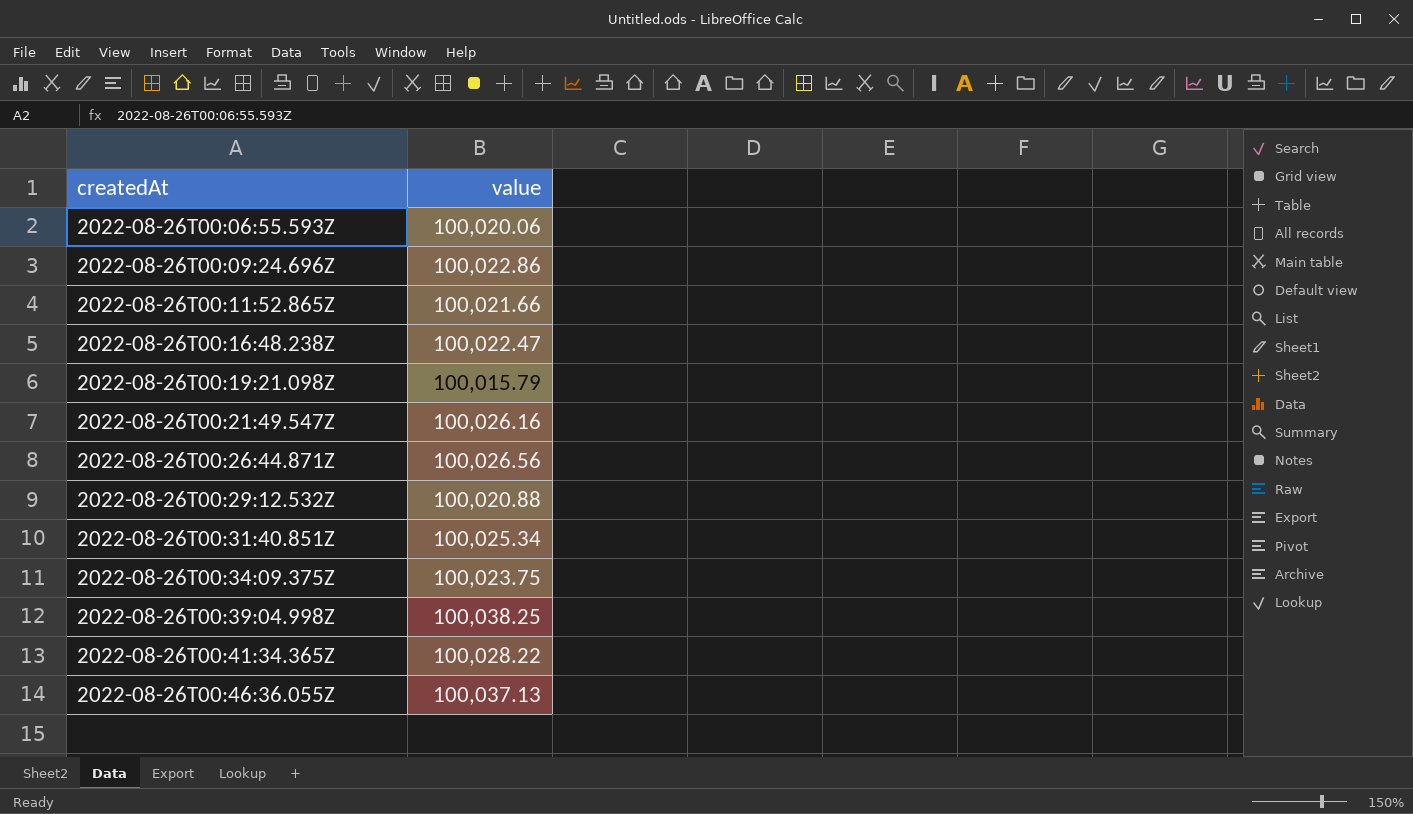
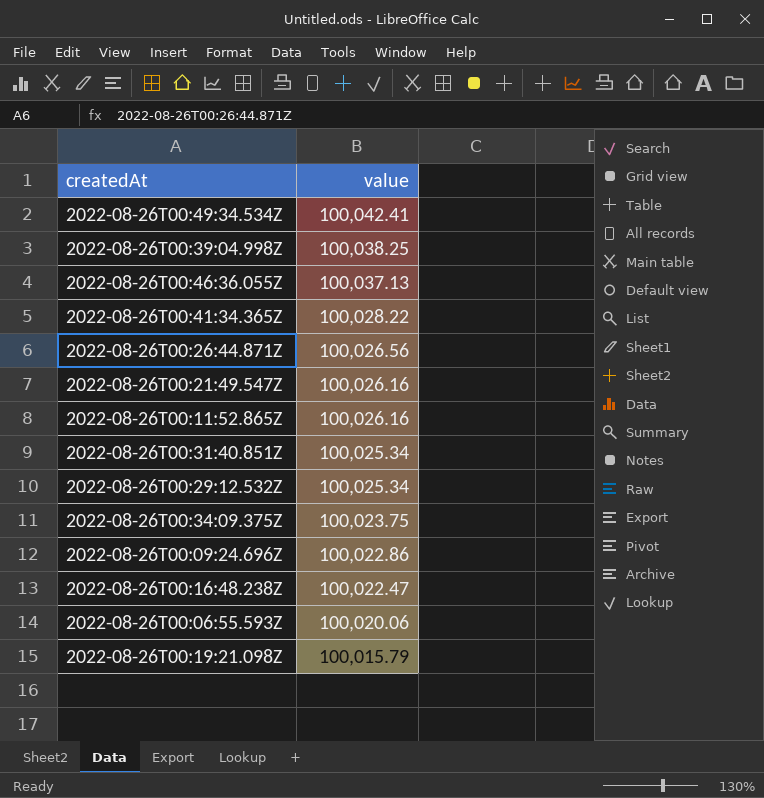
row order: createdAt ascending -> value descending
row 2022-08-26T00:49:34.534Z: none -> 100,042.41
2022-08-26T00:11:52.865Z | value: 100,021.66 -> 100,026.16
2022-08-26T00:29:12.532Z | value: 100,020.88 -> 100,025.34

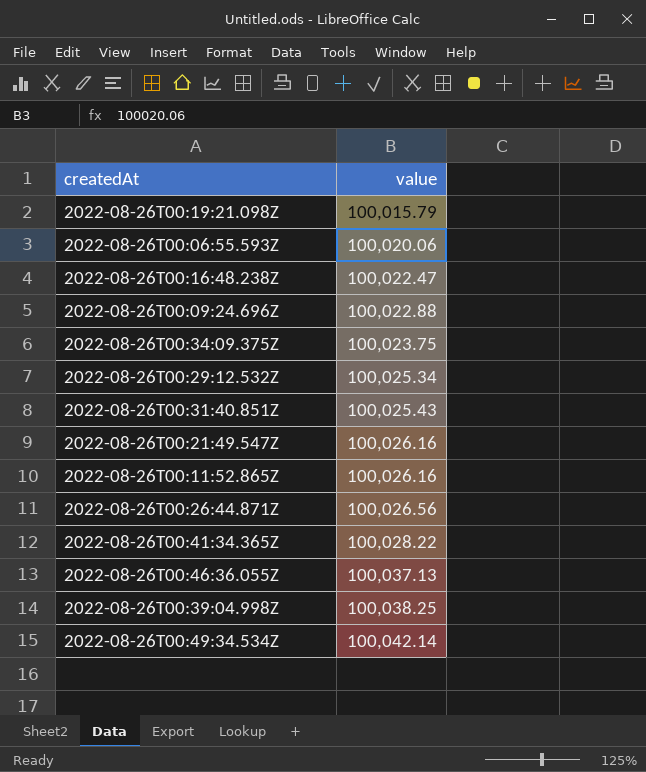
row order: value descending -> value ascending
2022-08-26T00:09:24.696Z | value: 100,022.86 -> 100,022.88
2022-08-26T00:31:40.851Z | value: 100,025.34 -> 100,025.43
2022-08-26T00:49:34.534Z | value: 100,042.41 -> 100,042.14

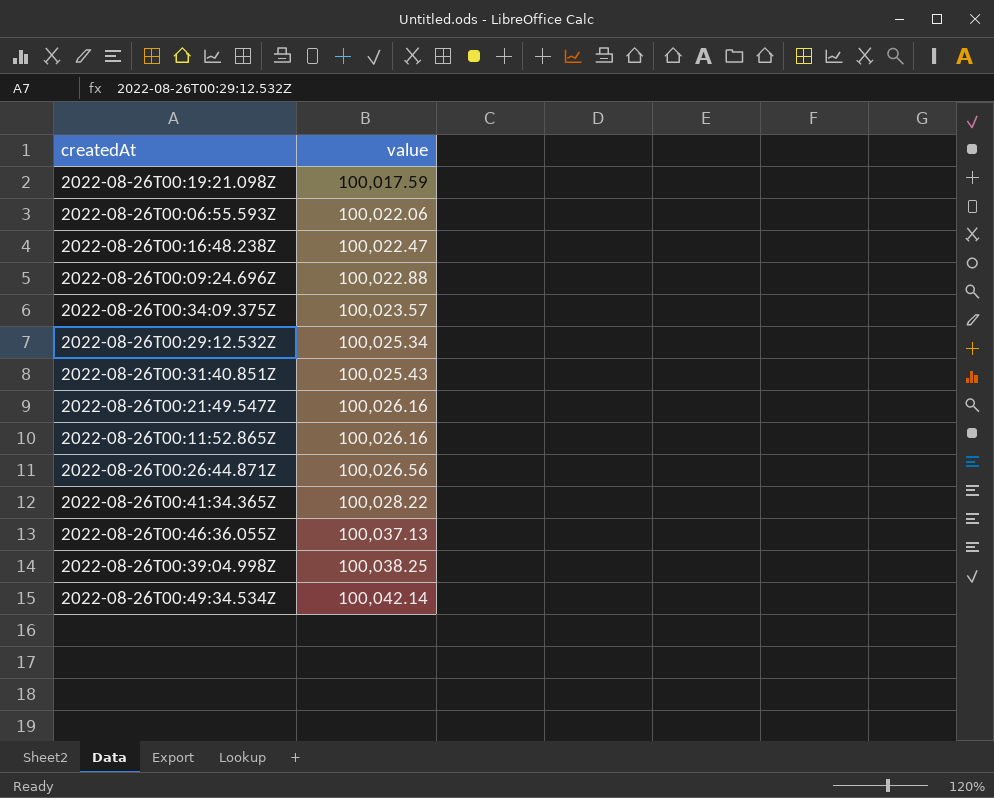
2022-08-26T00:19:21.098Z | value: 100,015.79 -> 100,017.59
2022-08-26T00:06:55.593Z | value: 100,020.06 -> 100,022.06
2022-08-26T00:34:09.375Z | value: 100,023.75 -> 100,023.57

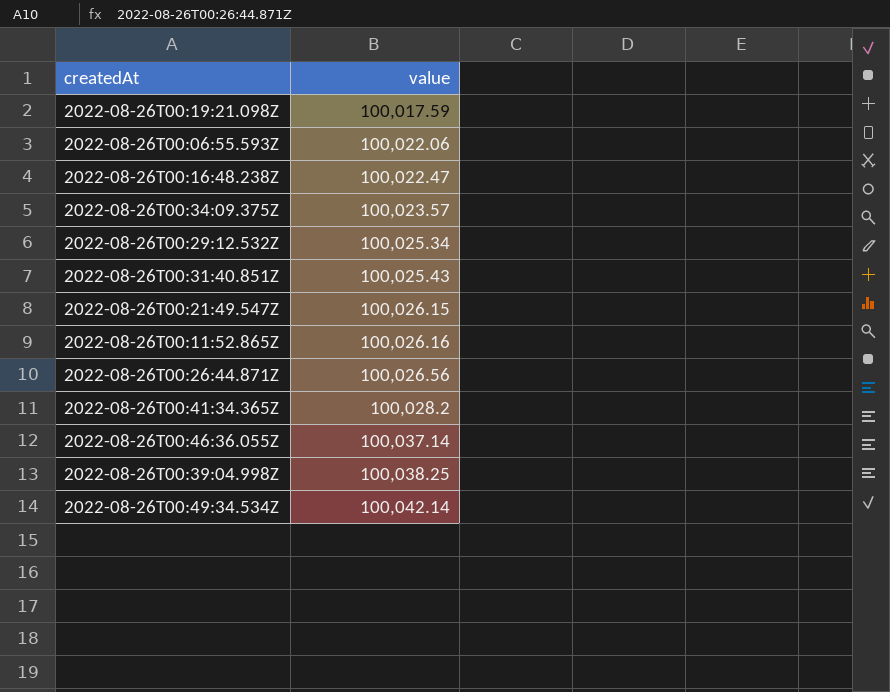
row 2022-08-26T00:09:24.696Z: 100,022.88 -> none
2022-08-26T00:21:49.547Z | value: 100,026.16 -> 100,026.15
2022-08-26T00:41:34.365Z | value: 100,028.22 -> 100,028.2
2022-08-26T00:46:36.055Z | value: 100,037.13 -> 100,037.14

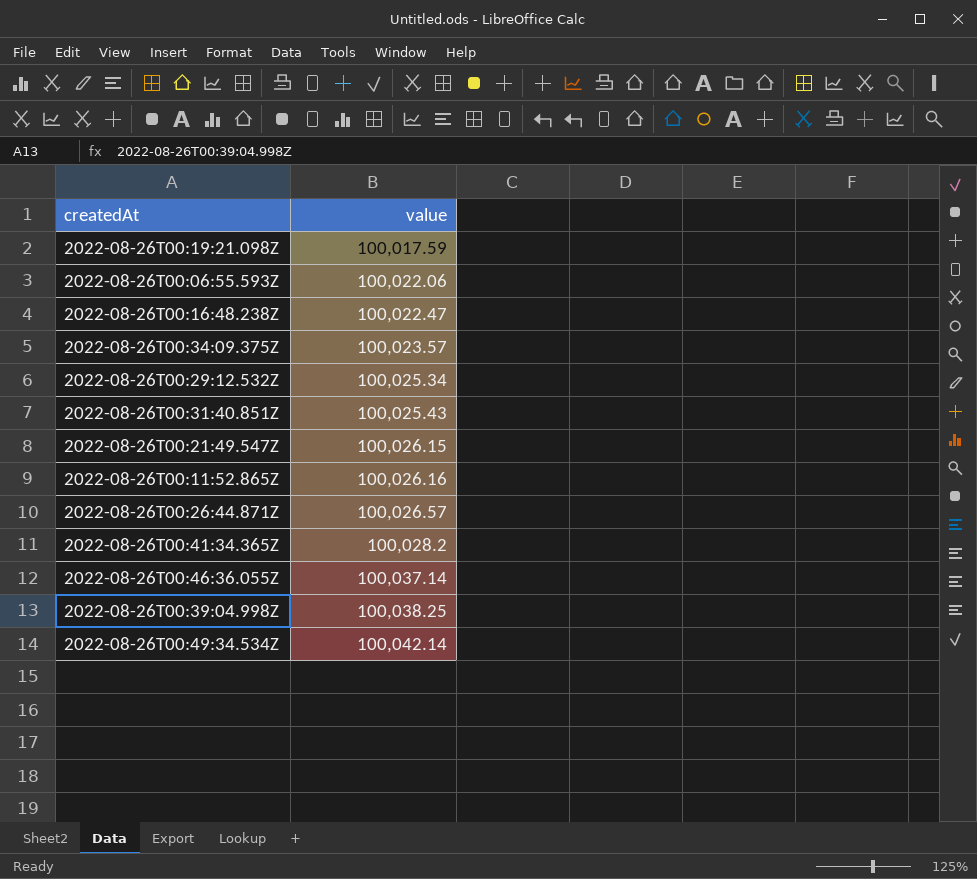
2022-08-26T00:26:44.871Z | value: 100,026.56 -> 100,026.57

